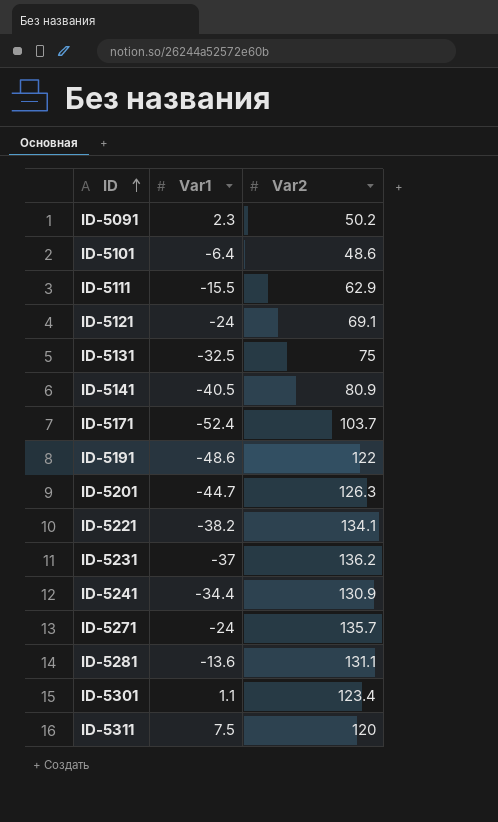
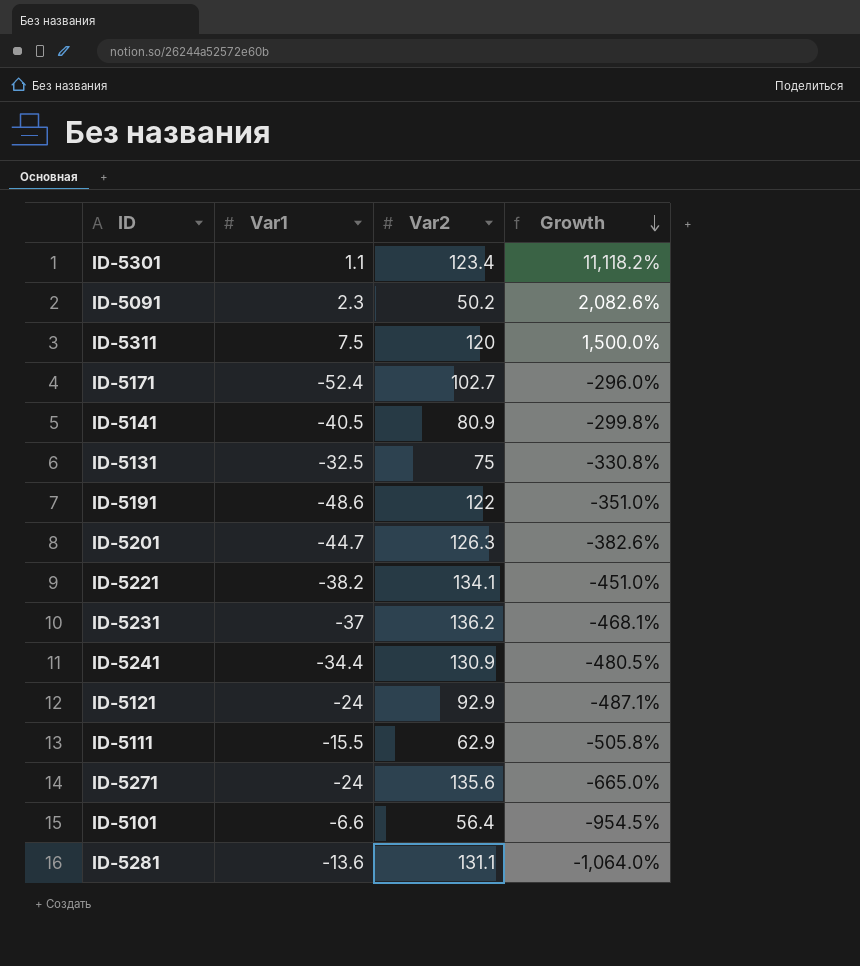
row order: ID ascending -> Growth descending
column Growth | formula: none -> ([Var2] - [Var1]) / [Var1]
ID-5171 | Var2: 103.7 -> 102.7
ID-5121 | Var2: 69.1 -> 92.9
ID-5271 | Var2: 135.7 -> 135.6
ID-5101 | Var1: -6.4 -> -6.6
ID-5101 | Var2: 48.6 -> 56.4

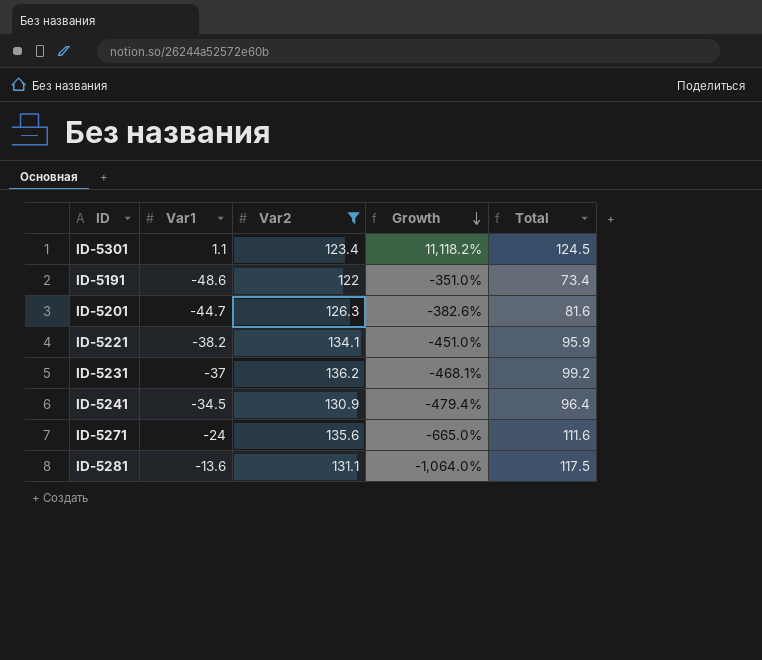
filter: none -> Var2 >= 122
column Total | formula: none -> [Var1] + [Var2]
ID-5241 | Var1: -34.4 -> -34.5
ID-5241 | Growth: -480.5% -> -479.4%

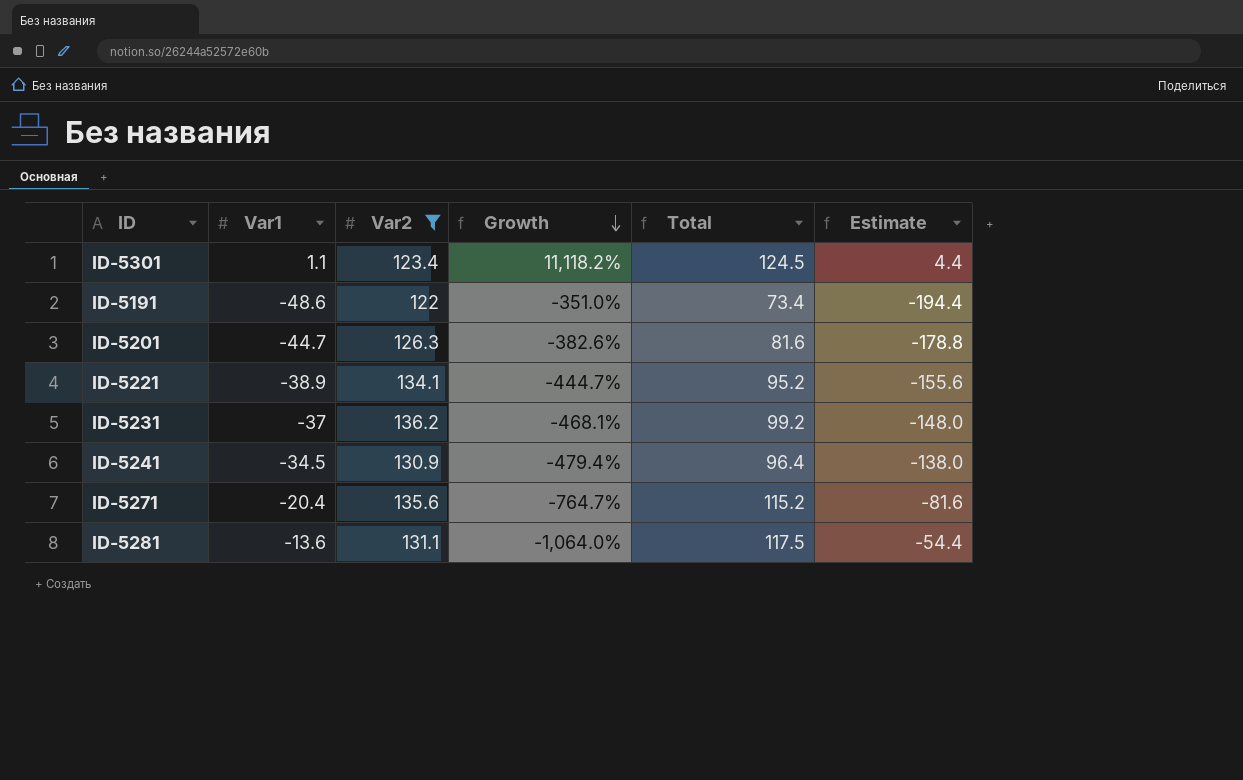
column Estimate | formula: none -> [Var1] * 4
ID-5221 | Var1: -38.2 -> -38.9
ID-5221 | Growth: -451.0% -> -444.7%
ID-5221 | Total: 95.9 -> 95.2
ID-5271 | Var1: -24 -> -20.4
ID-5271 | Growth: -665.0% -> -764.7%
ID-5271 | Total: 111.6 -> 115.2

